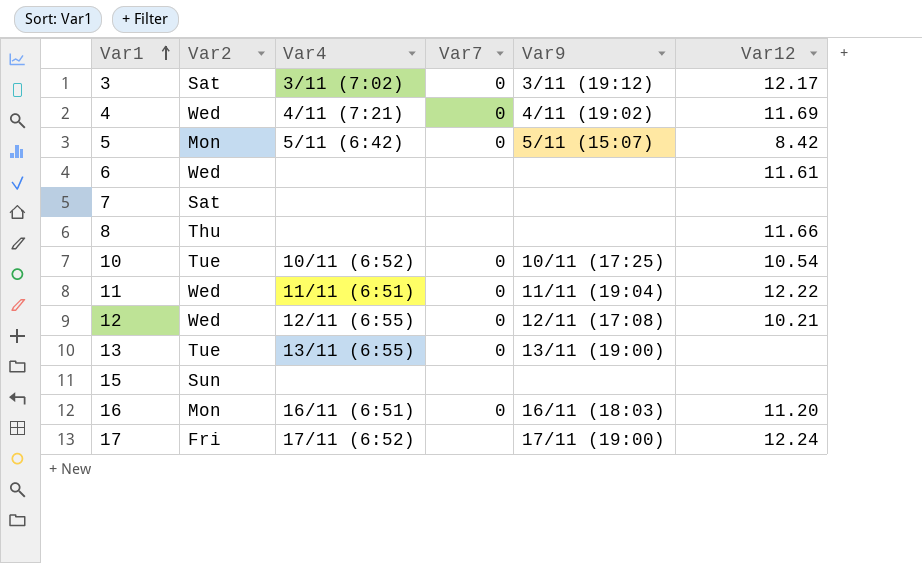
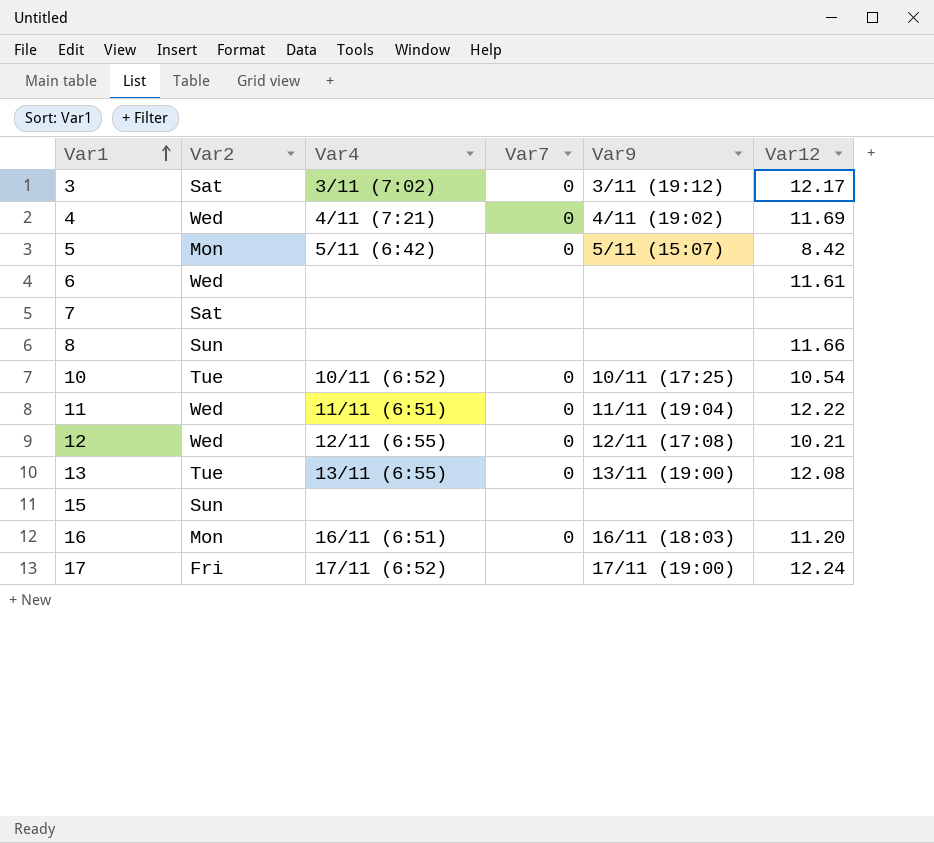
8 | Var2: Thu -> Sun
13 | Var12: none -> 12.08

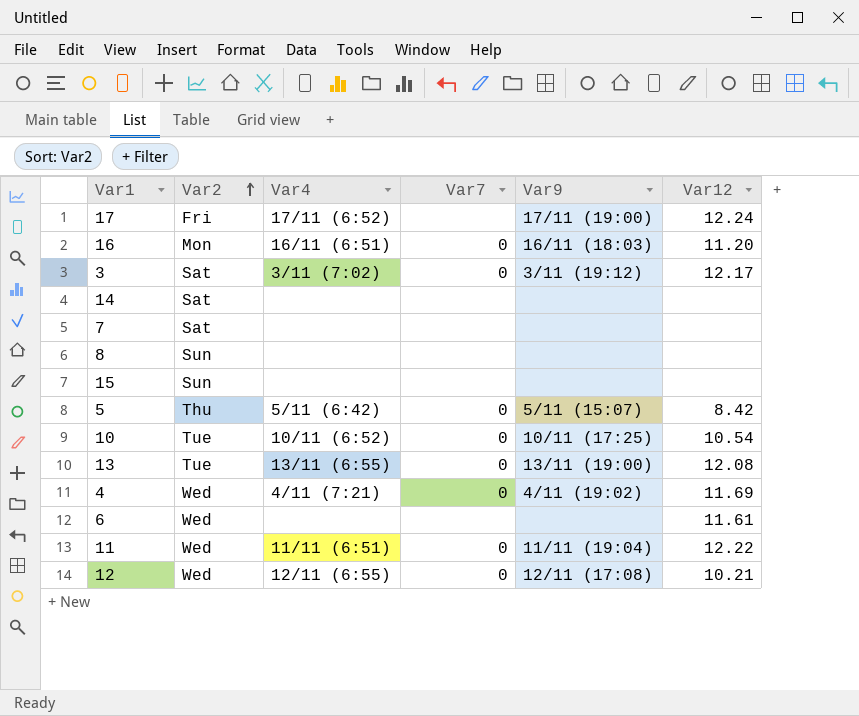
row order: Var1 ascending -> Var2 ascending
row 14: none -> Sat | none | none | none | none
8 | Var12: 11.66 -> none
5 | Var2: Mon -> Thu

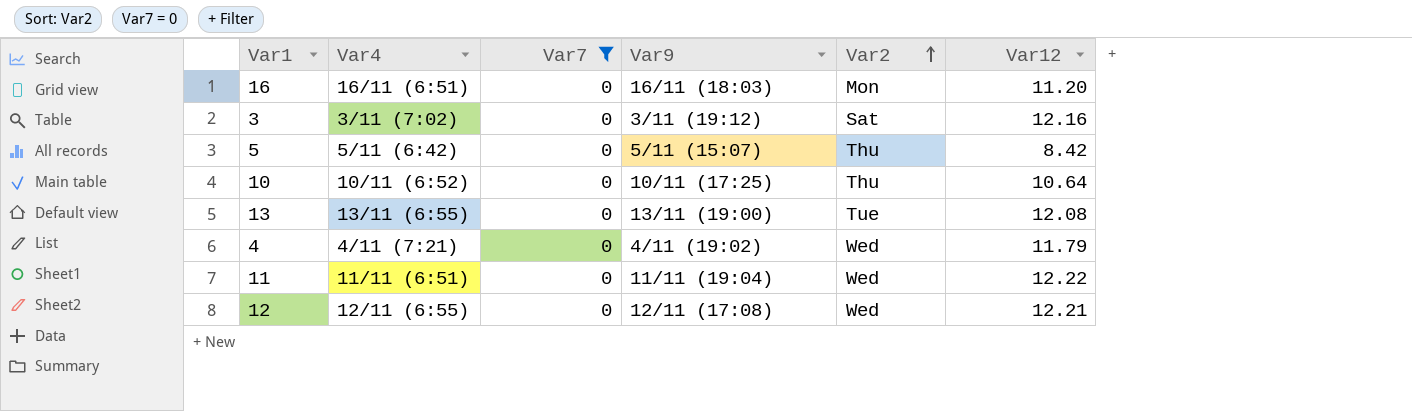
filter: none -> Var7 = 0
column Var2 | position: 2 -> 5
3 | Var12: 12.17 -> 12.16
10 | Var2: Tue -> Thu
10 | Var12: 10.54 -> 10.64
4 | Var12: 11.69 -> 11.79
12 | Var12: 10.21 -> 12.21

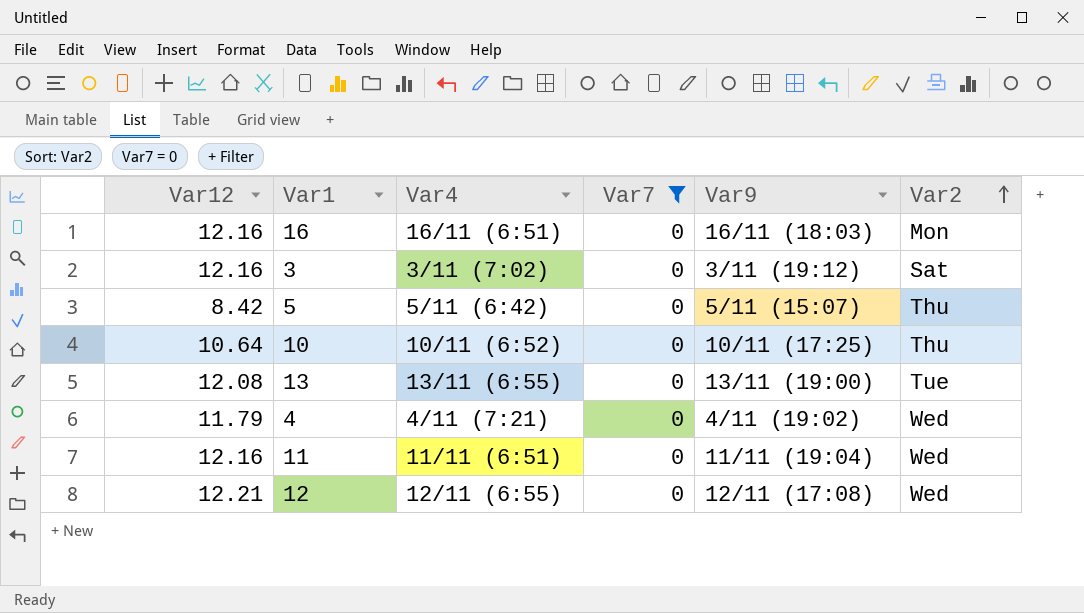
column Var12 | position: 6 -> 1
16 | Var12: 11.20 -> 12.16
11 | Var12: 12.22 -> 12.16

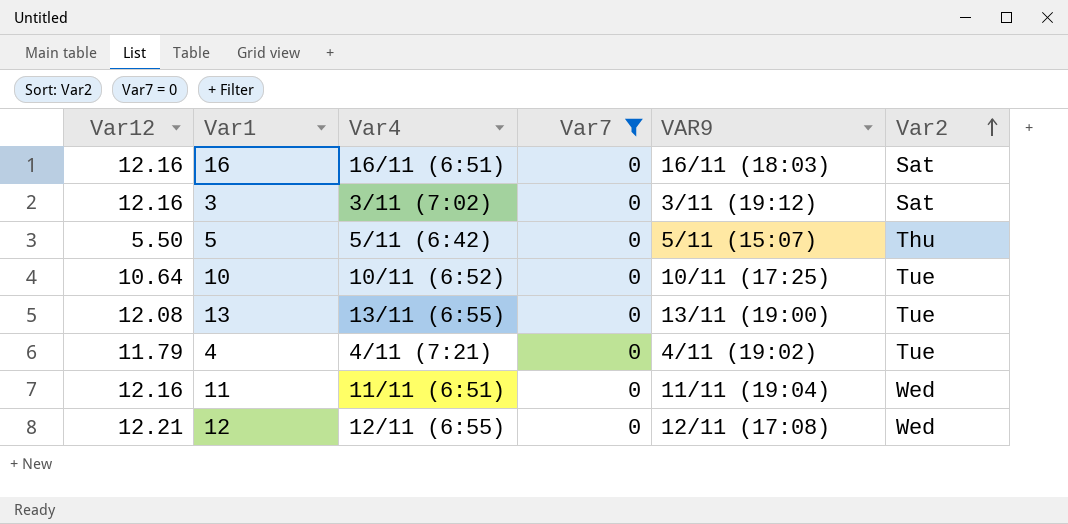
column name: Var9 -> VAR9
16 | Var2: Mon -> Sat
5 | Var12: 8.42 -> 5.50
10 | Var2: Thu -> Tue
4 | Var2: Wed -> Tue

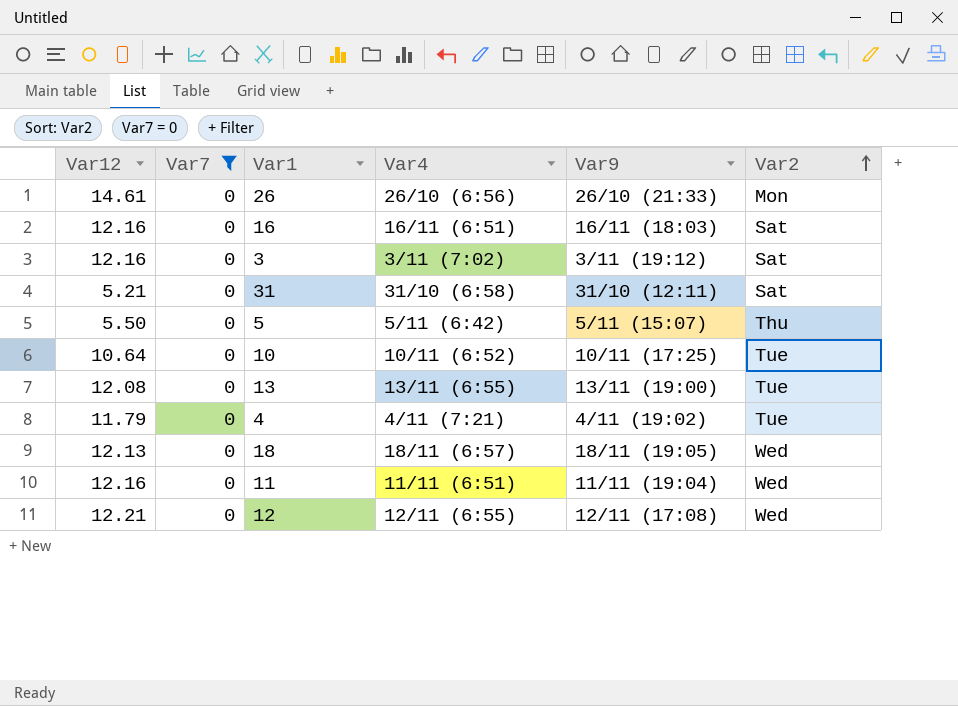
column Var7 | position: 4 -> 2
column name: VAR9 -> Var9
row 26: none -> 14.61 | 0 | 26/10 (6:56) | 26/10 (21:33) | Mon
row 31: none -> 5.21 | 0 | 31/10 (6:58) | 31/10 (12:11) | Sat
row 18: none -> 12.13 | 0 | 18/11 (6:57) | 18/11 (19:05) | Wed

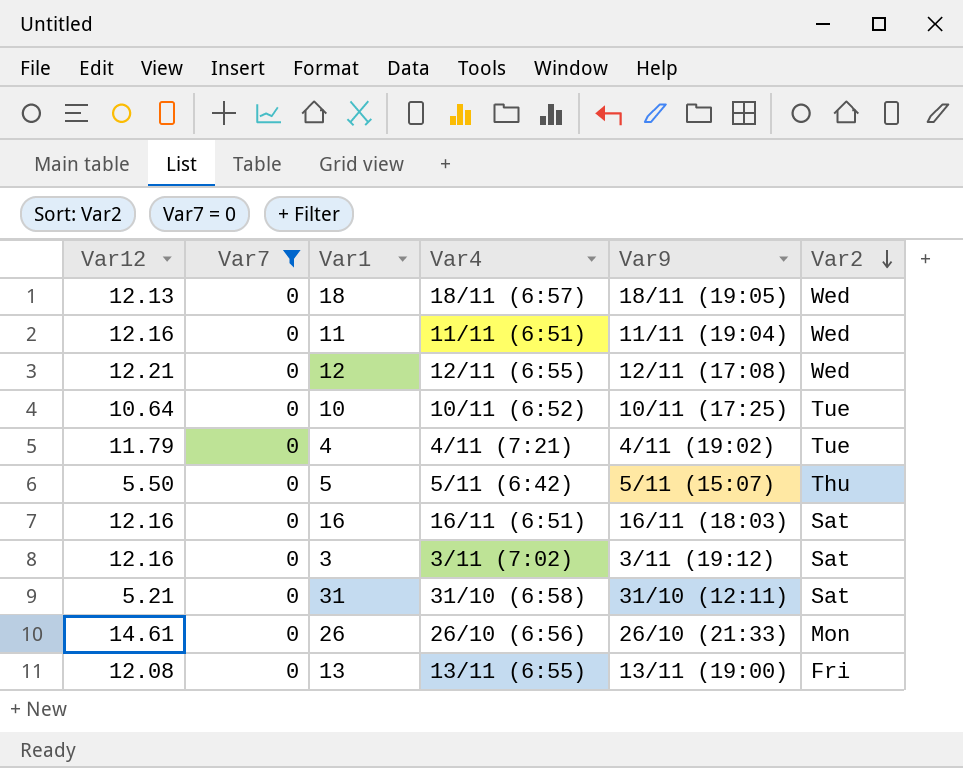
row order: Var2 ascending -> Var2 descending
13 | Var2: Tue -> Fri

